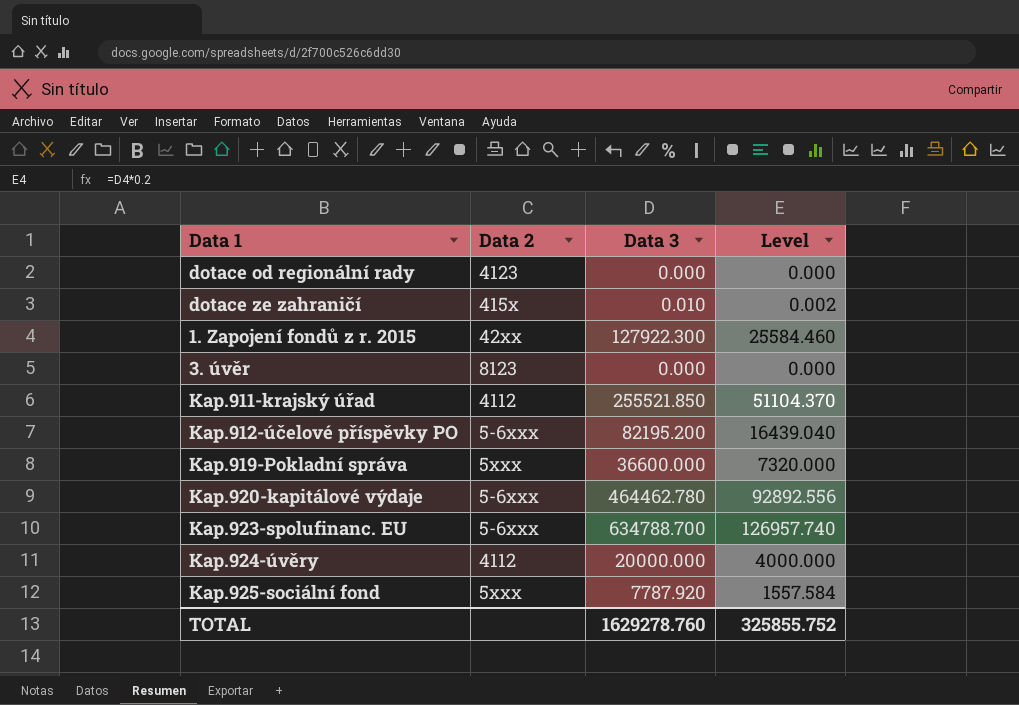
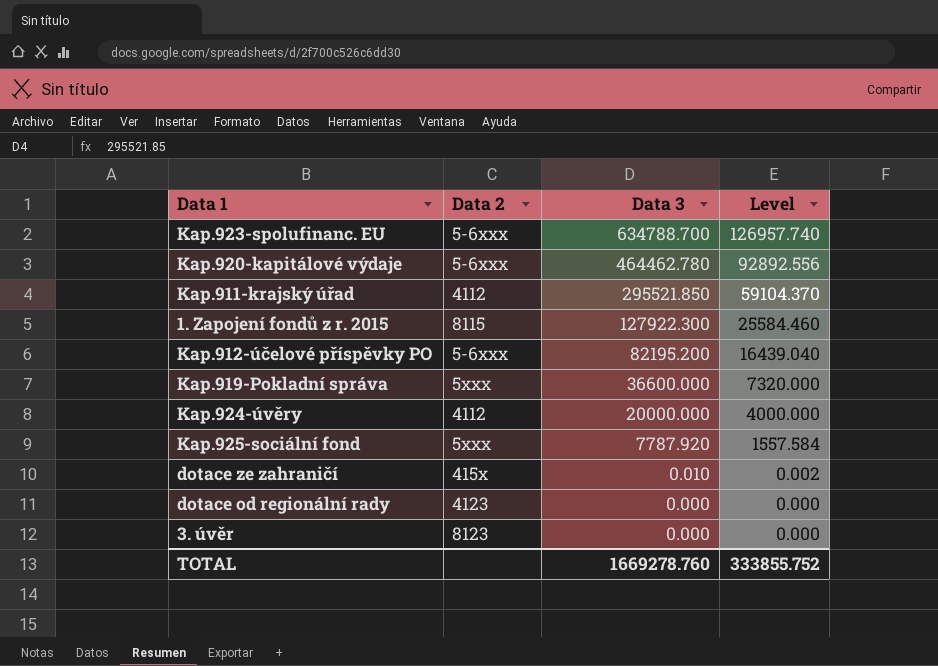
row order: none -> Data 3 descending
Kap.911-krajský úřad | Data 3: 255521.850 -> 295521.850
Kap.911-krajský úřad | Level: 51104.370 -> 59104.370
1. Zapojení fondů z r. 2015 | Data 2: 42xx -> 8115
TOTAL | Data 3: 1629278.760 -> 1669278.760
TOTAL | Level: 325855.752 -> 333855.752

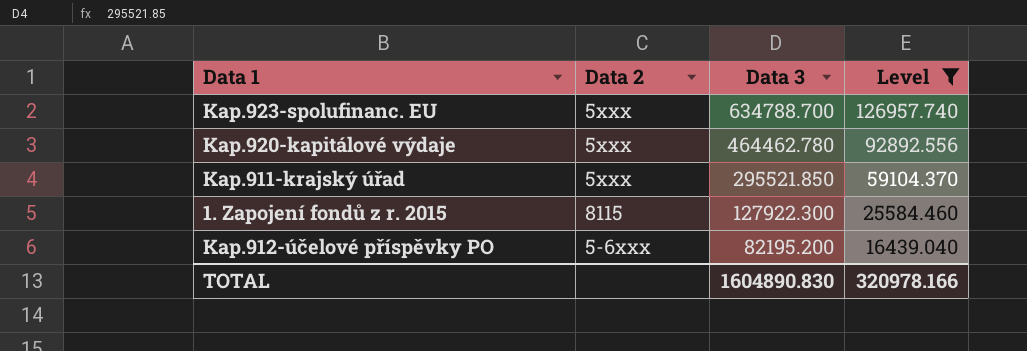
filter: none -> Level >= 16439.040
Kap.923-spolufinanc. EU | Data 2: 5-6xxx -> 5xxx
Kap.920-kapitálové výdaje | Data 2: 5-6xxx -> 5xxx
Kap.911-krajský úřad | Data 2: 4112 -> 5xxx
TOTAL | Data 3: 1669278.760 -> 1604890.830
TOTAL | Level: 333855.752 -> 320978.166

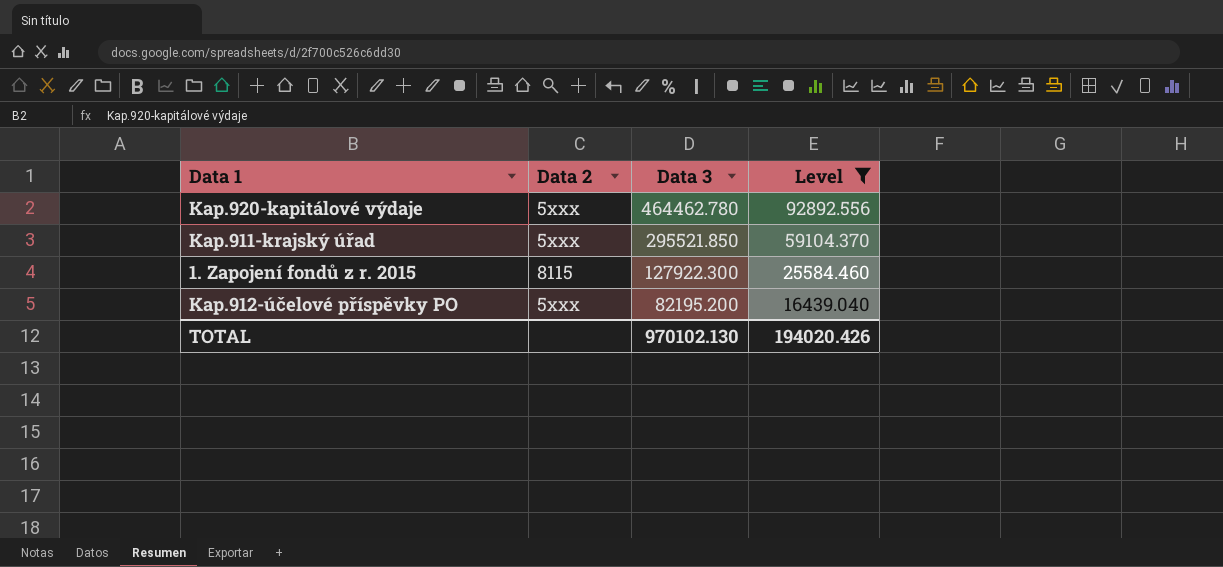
row Kap.923-spolufinanc. EU: 5xxx | 634788.700 | 126957.740 -> none
Kap.912-účelové příspěvky PO | Data 2: 5-6xxx -> 5xxx
TOTAL | Data 3: 1604890.830 -> 970102.130
TOTAL | Level: 320978.166 -> 194020.426

